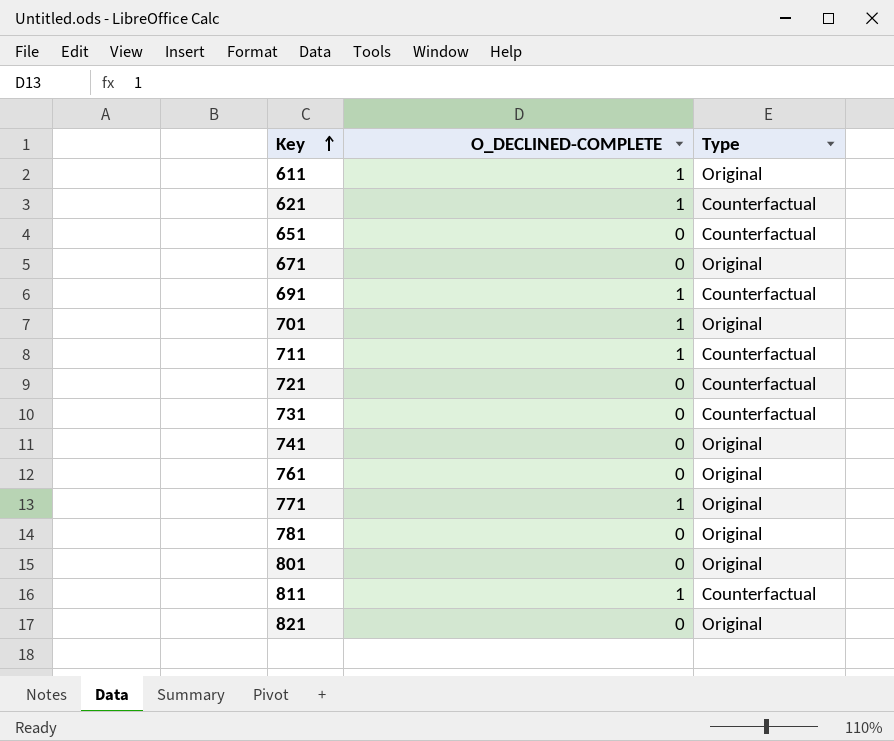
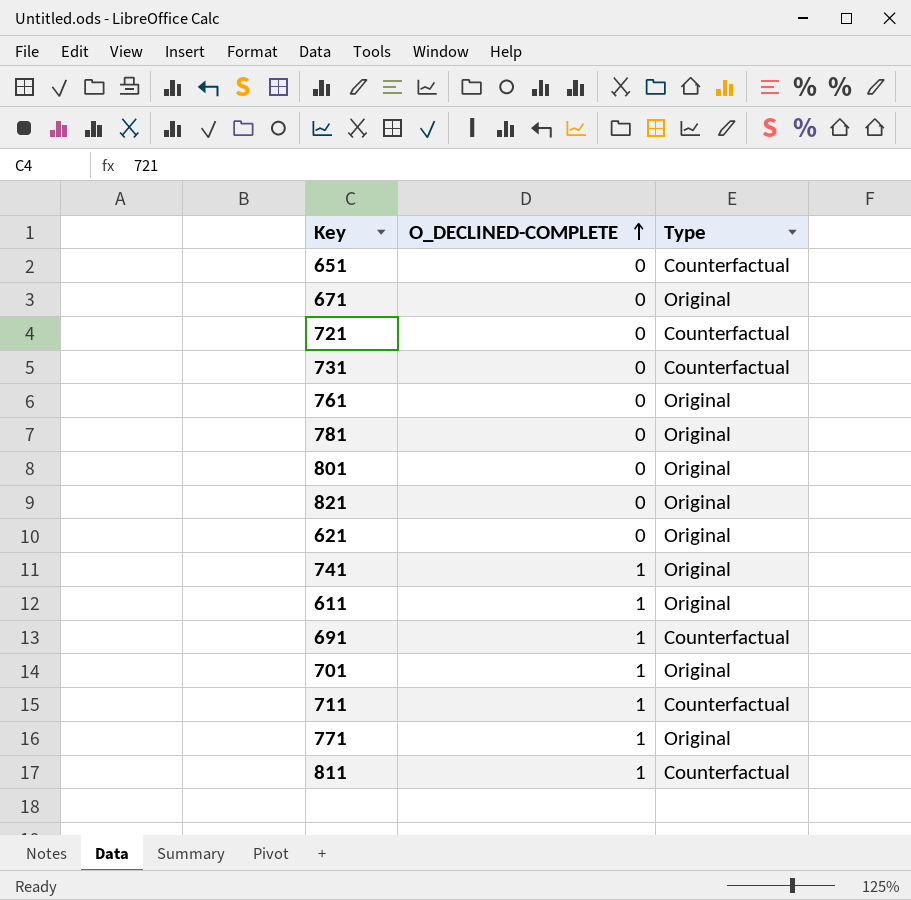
row order: Key ascending -> O_DECLINED-COMPLETE ascending
621 | O_DECLINED-COMPLETE: 1 -> 0
621 | Type: Counterfactual -> Original
741 | O_DECLINED-COMPLETE: 0 -> 1

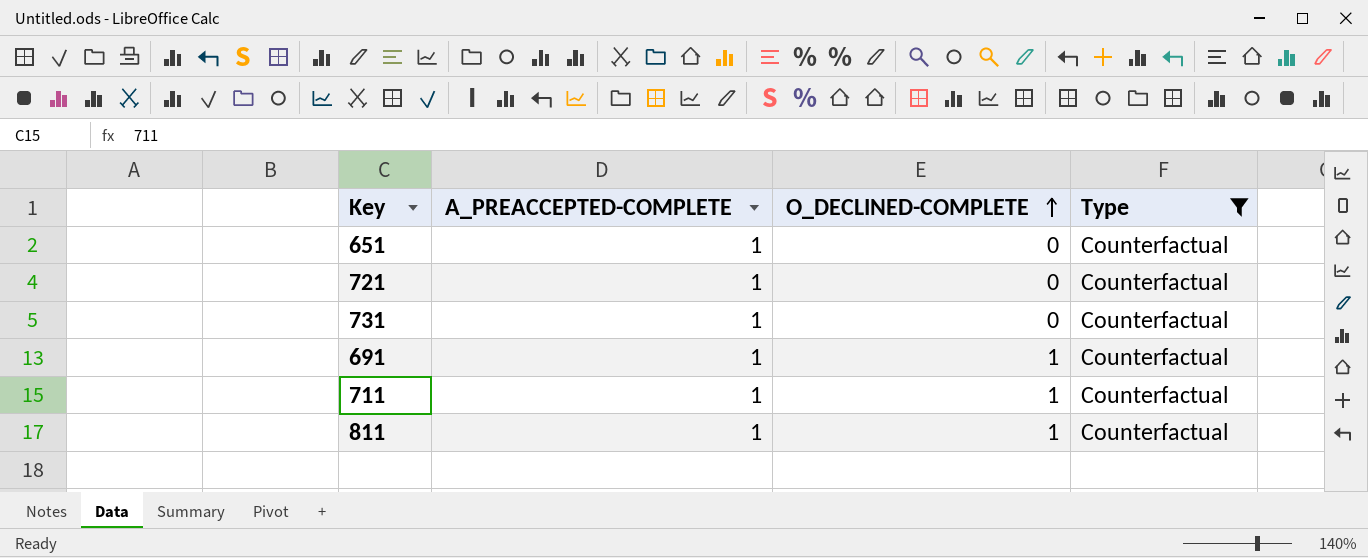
filter: none -> Type = Counterfactual
column A_PREACCEPTED-COMPLETE | position: none -> 2

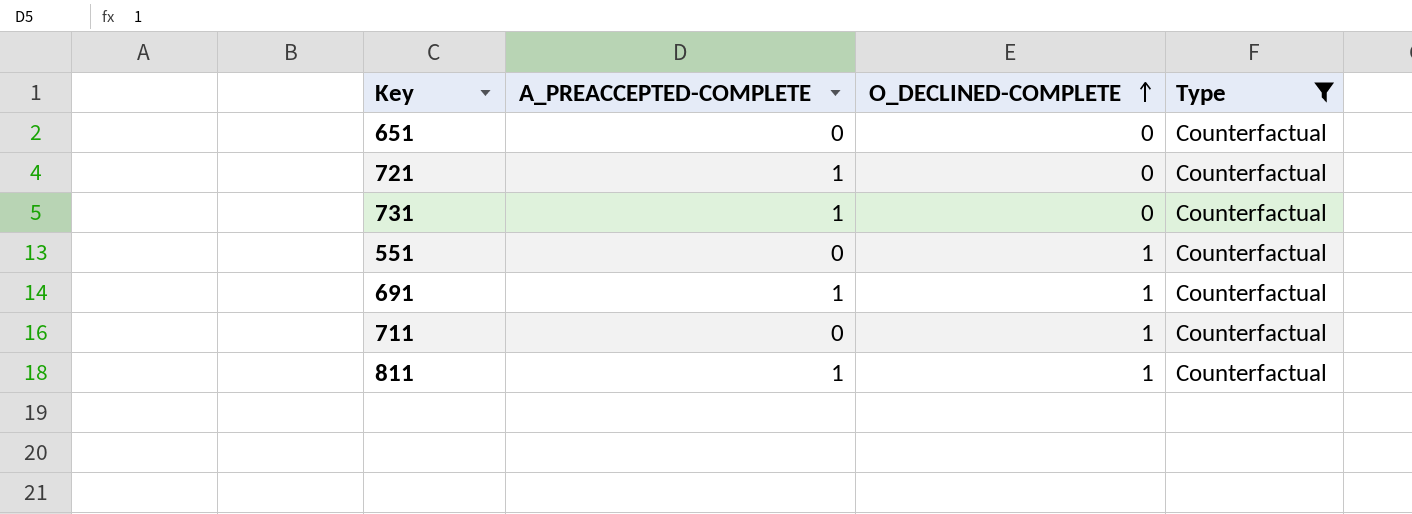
651 | A_PREACCEPTED-COMPLETE: 1 -> 0
row 551: none -> 0 | 1 | Counterfactual
711 | A_PREACCEPTED-COMPLETE: 1 -> 0

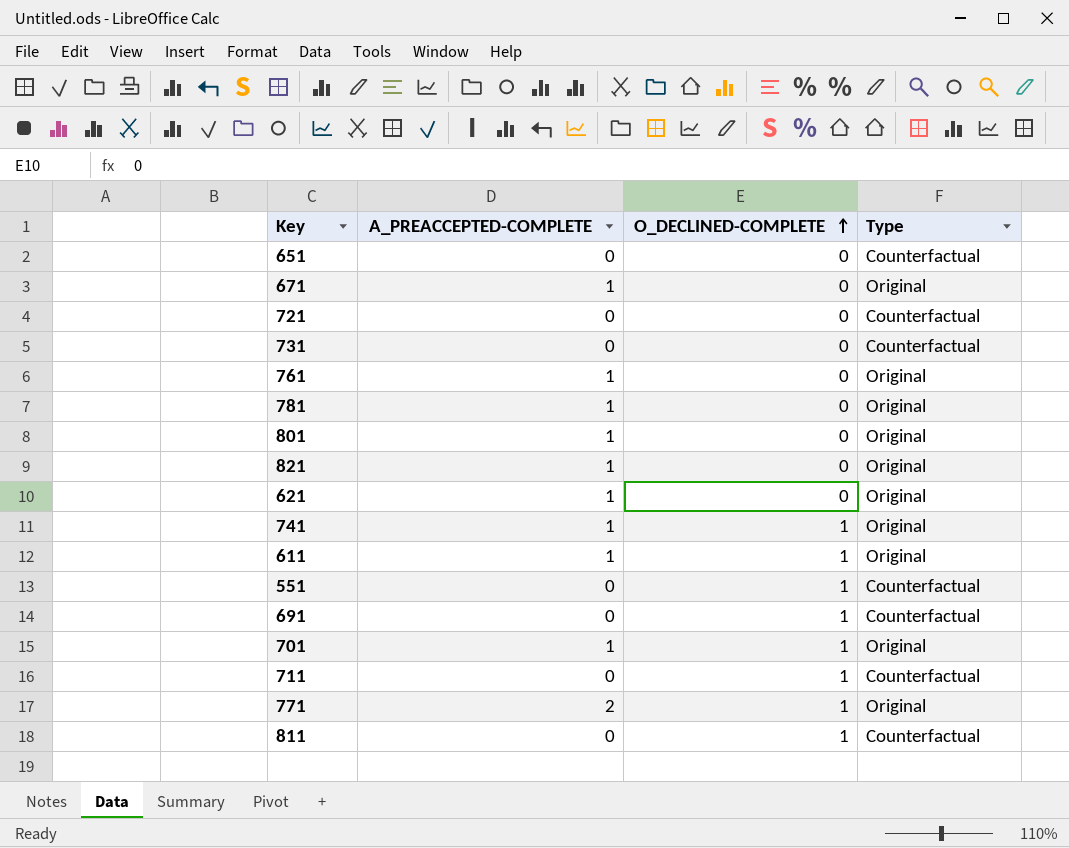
filter: Type = Counterfactual -> none
721 | A_PREACCEPTED-COMPLETE: 1 -> 0
731 | A_PREACCEPTED-COMPLETE: 1 -> 0
691 | A_PREACCEPTED-COMPLETE: 1 -> 0
811 | A_PREACCEPTED-COMPLETE: 1 -> 0

